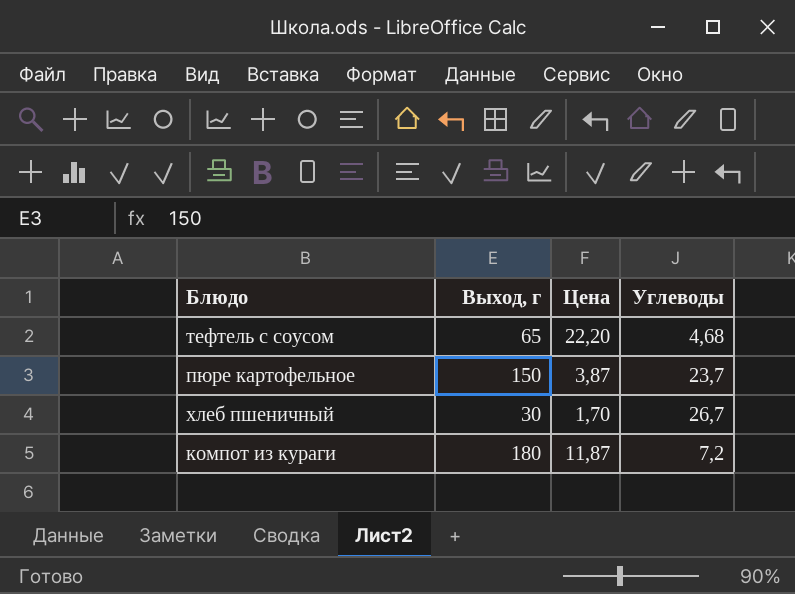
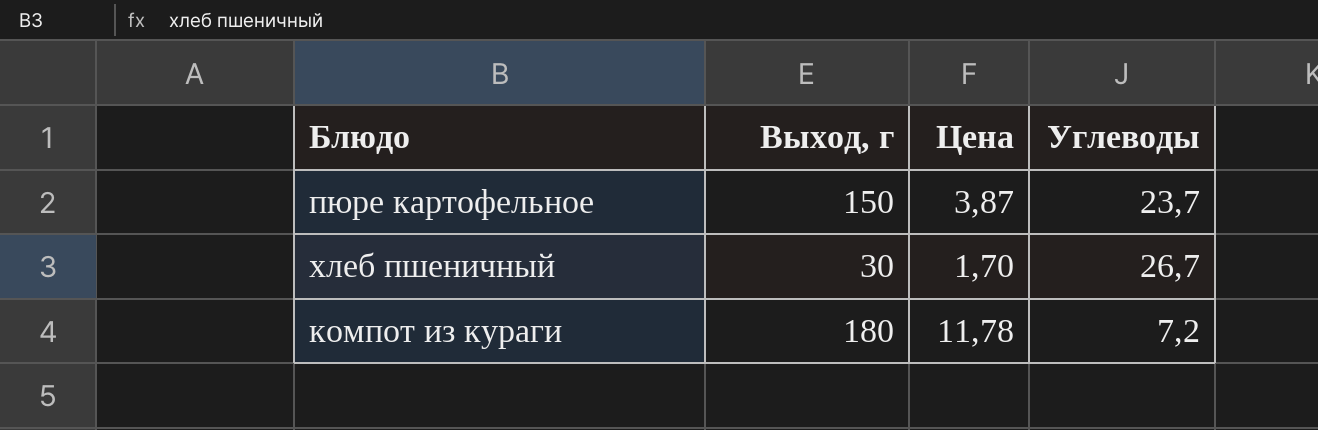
row тефтель с соусом: 65 | 22,20 | 4,68 -> none
компот из кураги | Цена: 11,87 -> 11,78

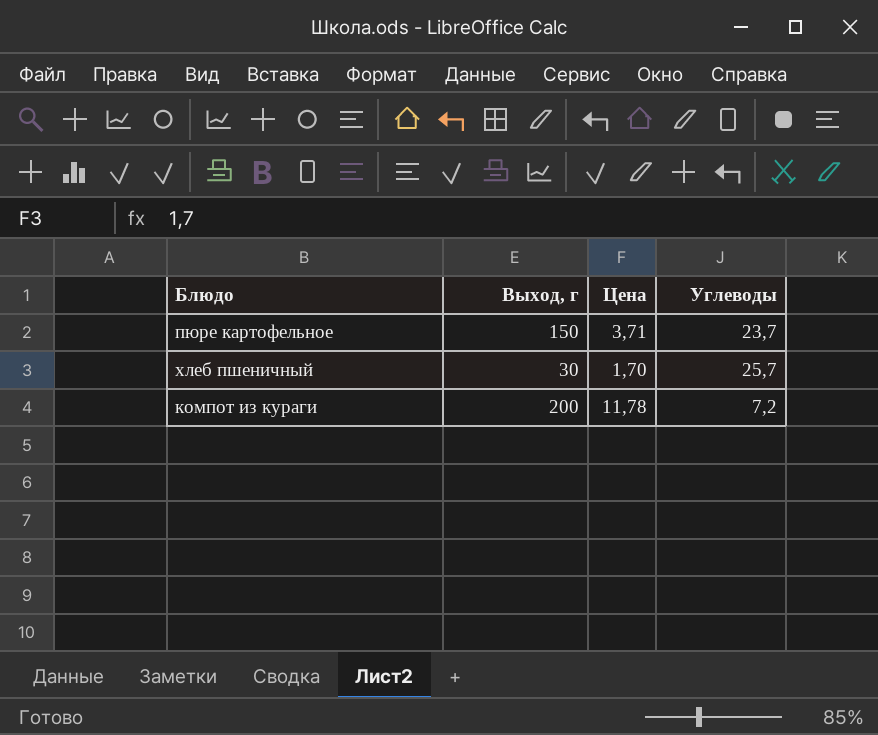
пюре картофельное | Цена: 3,87 -> 3,71
хлеб пшеничный | Углеводы: 26,7 -> 25,7
компот из кураги | Выход, г: 180 -> 200

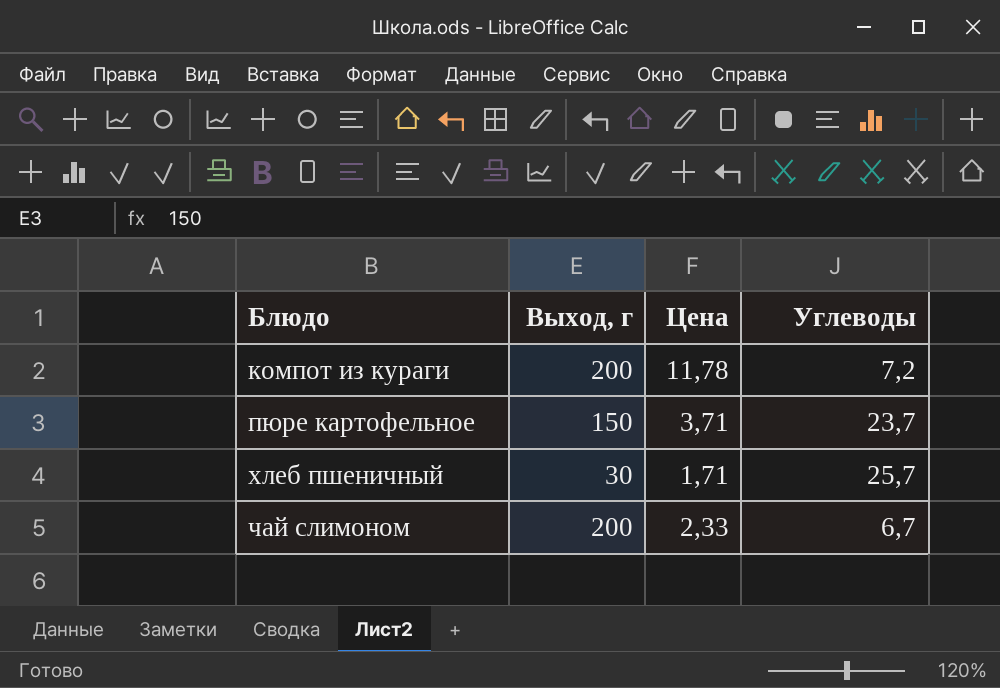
row order: none -> Блюдо ascending
хлеб пшеничный | Цена: 1,70 -> 1,71
row чай слимоном: none -> 200 | 2,33 | 6,7

